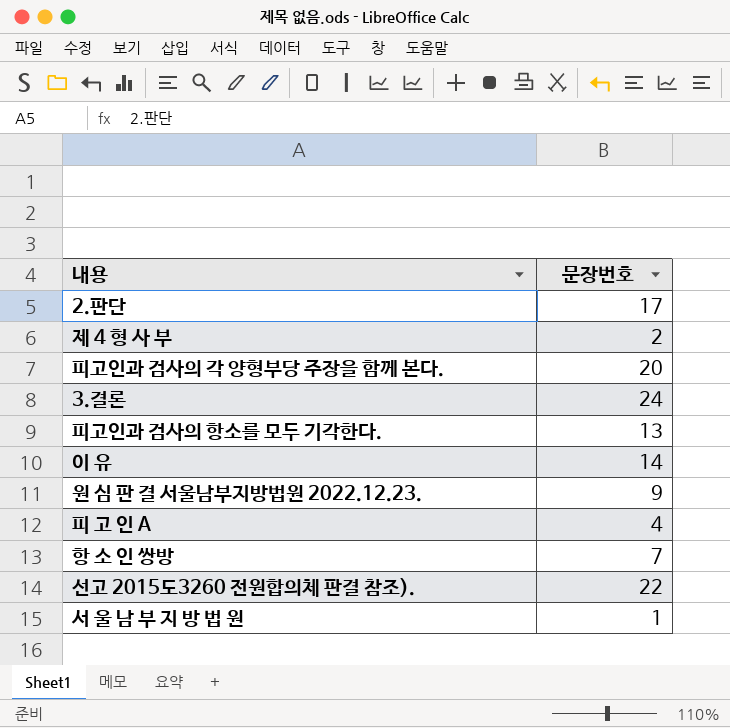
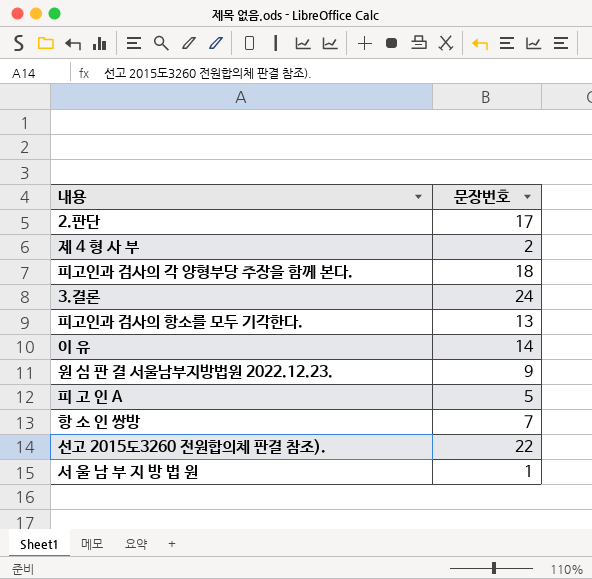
피고인과 검사의 각 양형부당 주장을 함께 본다. | 문장번호: 20 -> 18
피 고 인 A | 문장번호: 4 -> 5

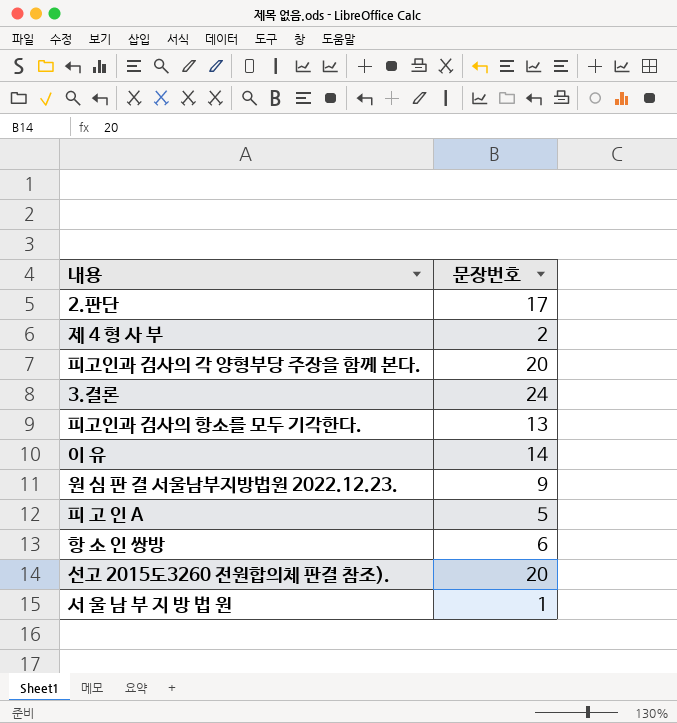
피고인과 검사의 각 양형부당 주장을 함께 본다. | 문장번호: 18 -> 20
항 소 인 쌍방 | 문장번호: 7 -> 6
선고 2015도3260 전원합의체 판결 참조). | 문장번호: 22 -> 20

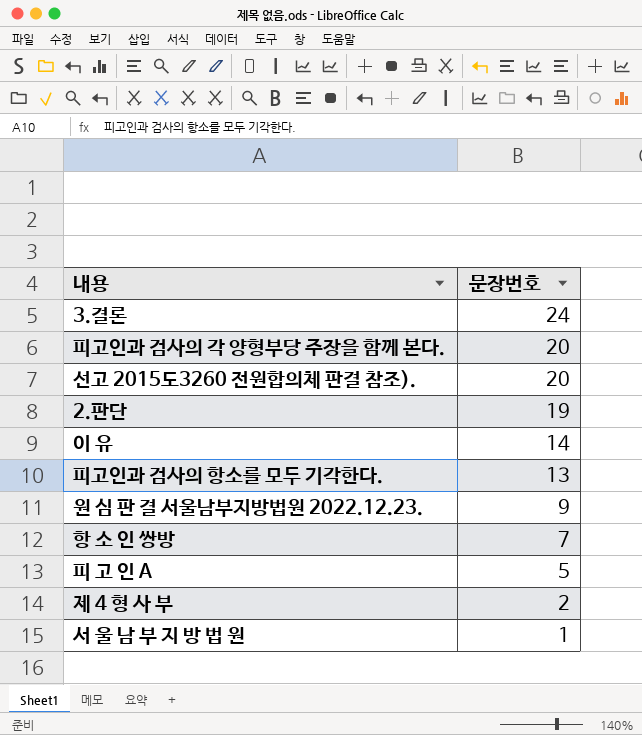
row order: none -> 문장번호 descending
2.판단 | 문장번호: 17 -> 19
항 소 인 쌍방 | 문장번호: 6 -> 7

